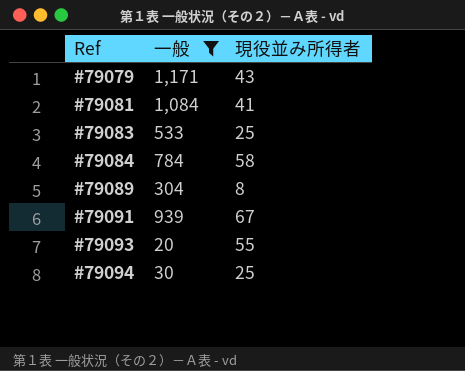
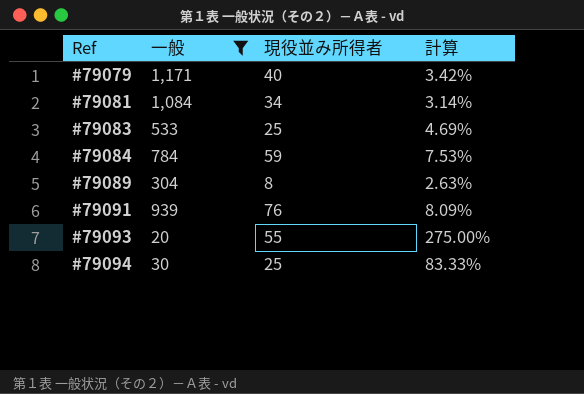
column 計算 | formula: none -> [現役並み所得者] / [一般]
#79079 | 現役並み所得者: 43 -> 40
#79081 | 現役並み所得者: 41 -> 34
#79084 | 現役並み所得者: 58 -> 59
#79091 | 現役並み所得者: 67 -> 76

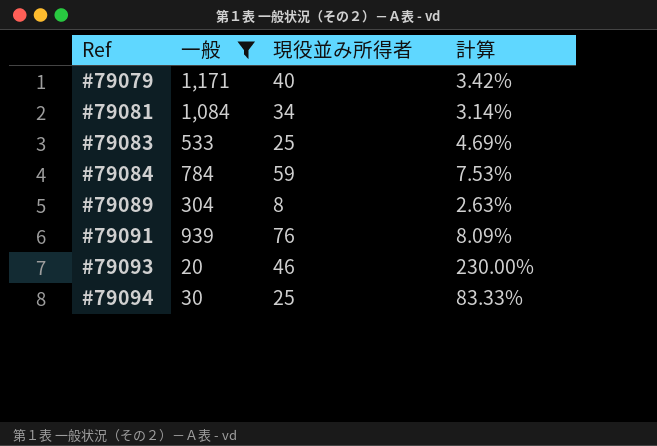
#79093 | 現役並み所得者: 55 -> 46
#79093 | 計算: 275.00% -> 230.00%

